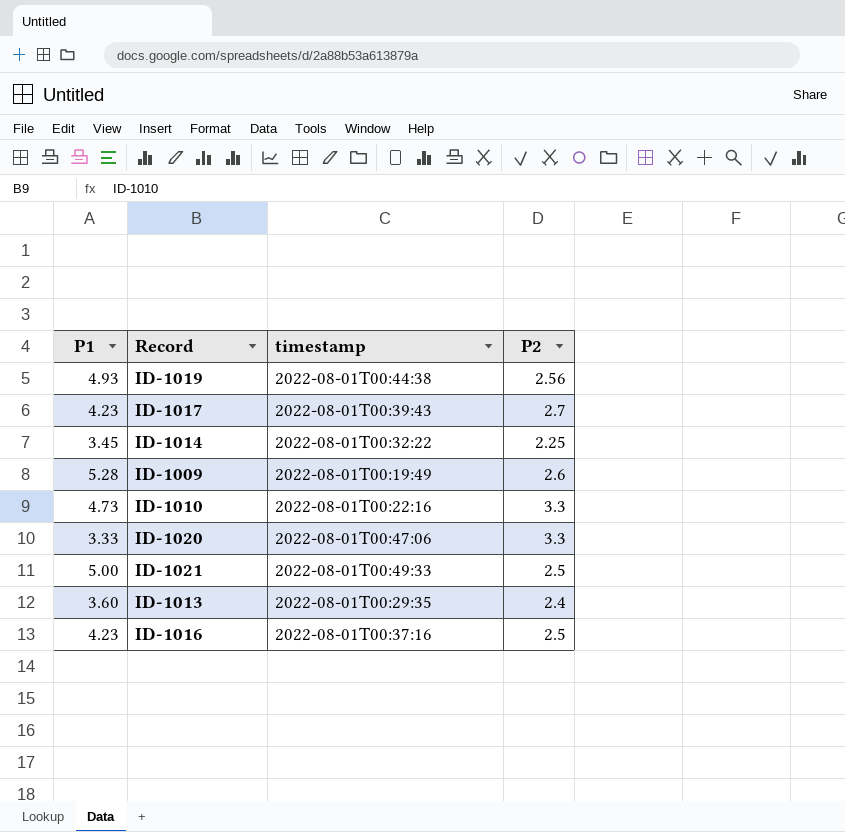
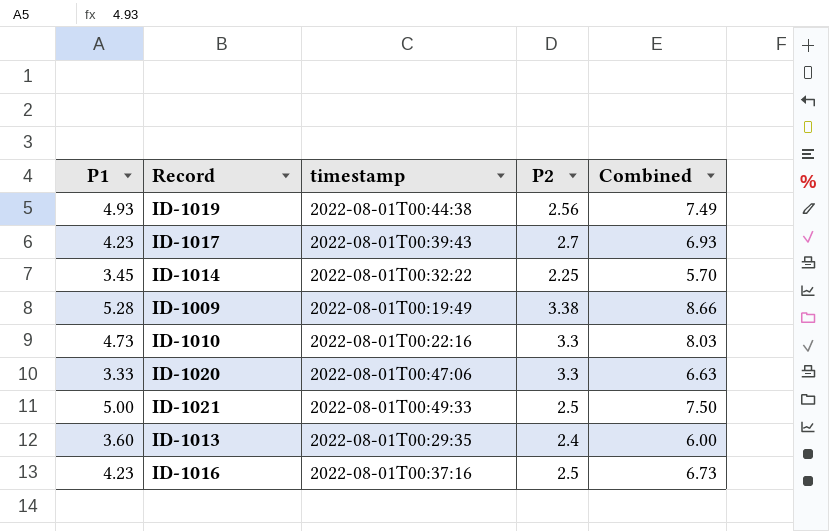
column Combined | formula: none -> [P1] + [P2]
ID-1009 | P2: 2.6 -> 3.38

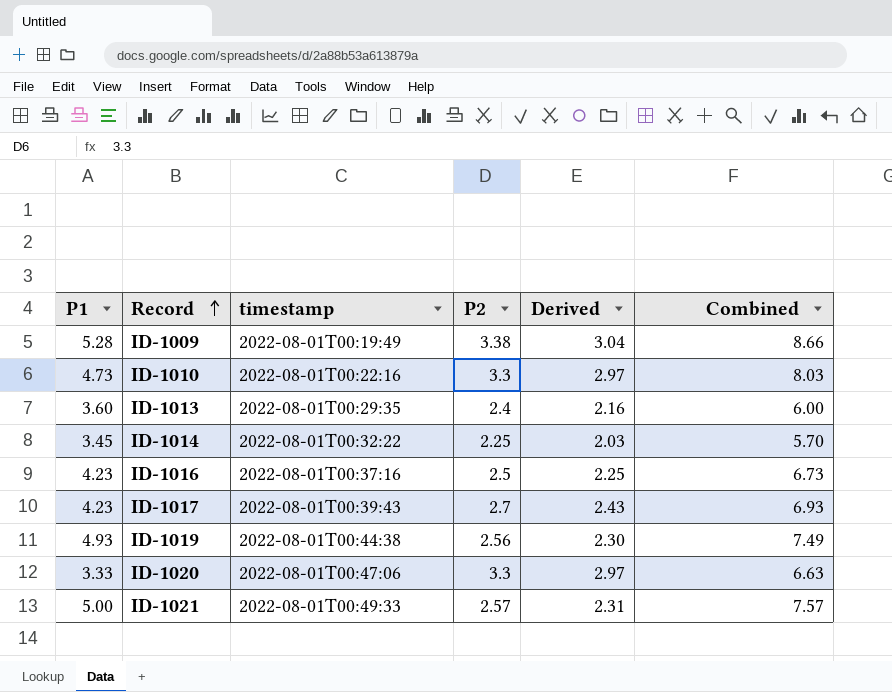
row order: none -> Record ascending
column Derived | formula: none -> [P2] * 0.9
ID-1021 | P2: 2.5 -> 2.57
ID-1021 | Combined: 7.50 -> 7.57

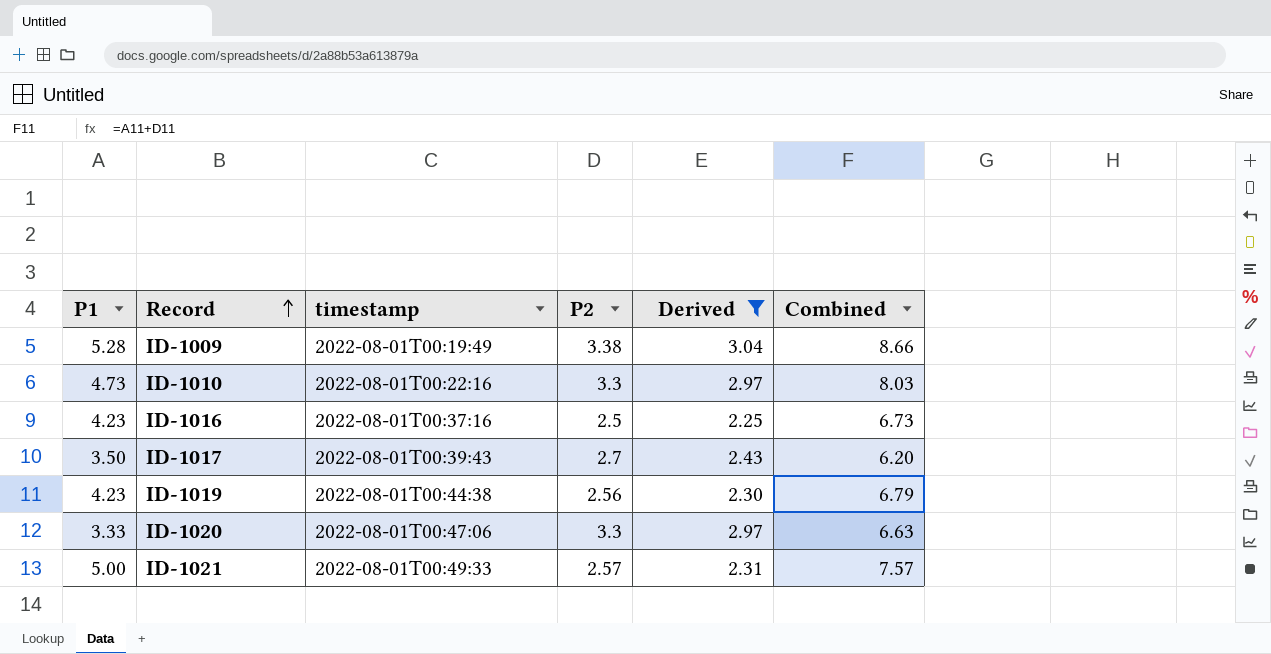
filter: none -> Derived >= 2.25
ID-1017 | P1: 4.23 -> 3.50
ID-1017 | Combined: 6.93 -> 6.20
ID-1019 | P1: 4.93 -> 4.23
ID-1019 | Combined: 7.49 -> 6.79

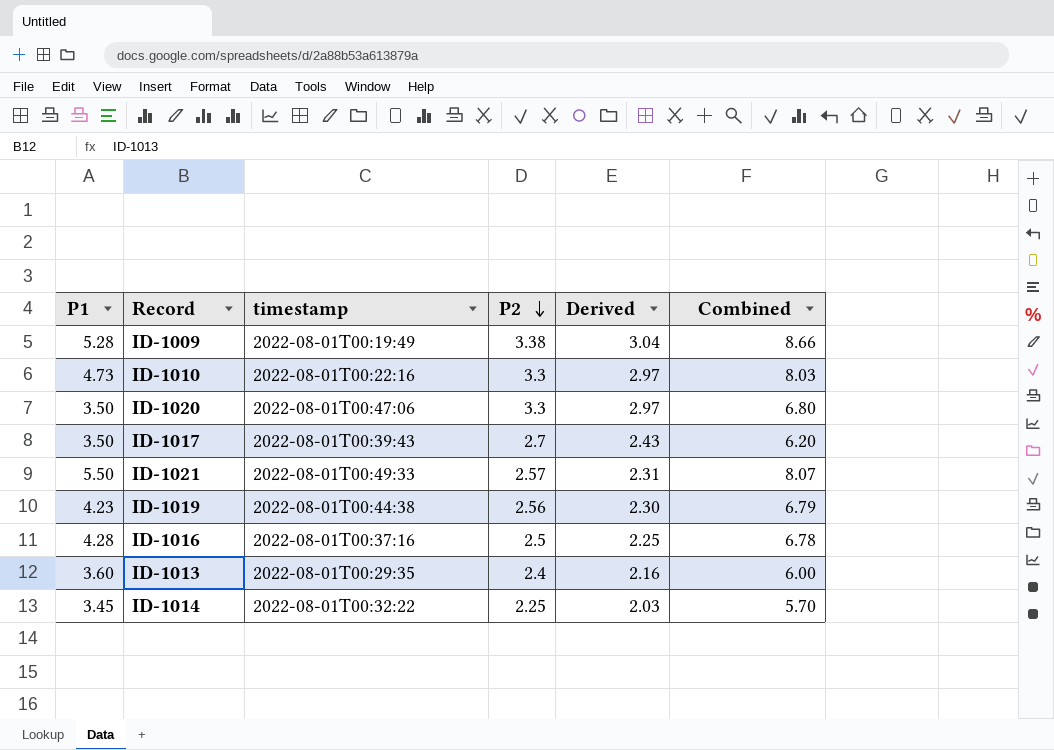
filter: Derived >= 2.25 -> none
row order: Record ascending -> P2 descending
ID-1020 | P1: 3.33 -> 3.50
ID-1020 | Combined: 6.63 -> 6.80
ID-1021 | P1: 5.00 -> 5.50
ID-1021 | Combined: 7.57 -> 8.07
ID-1016 | P1: 4.23 -> 4.28
ID-1016 | Combined: 6.73 -> 6.78

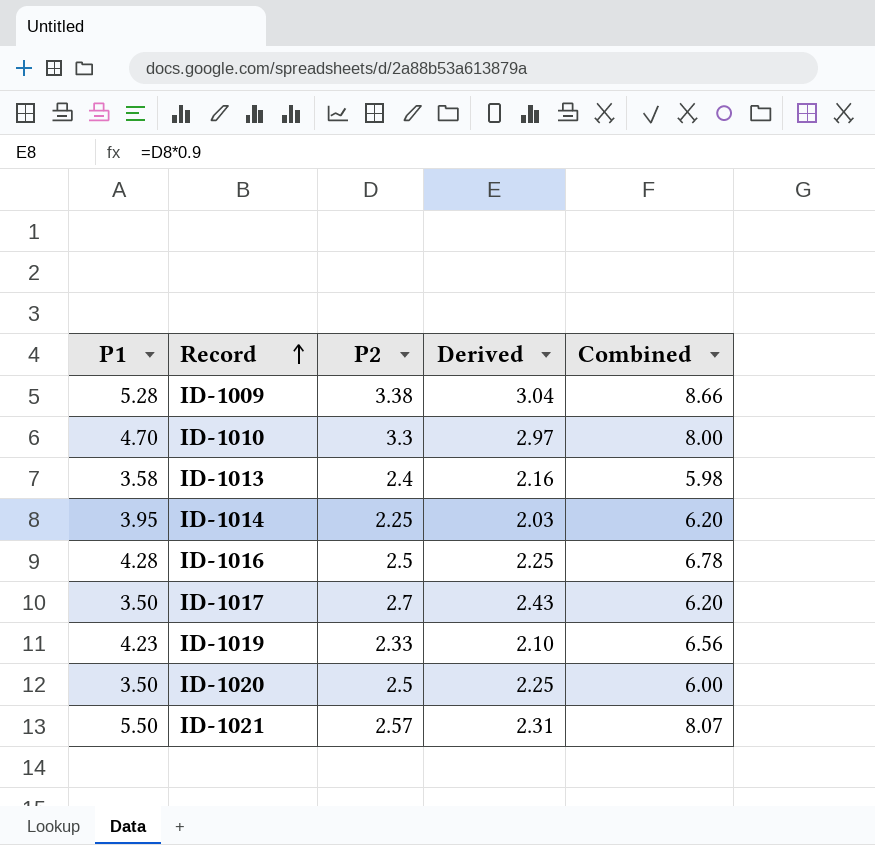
row order: P2 descending -> Record ascending
column timestamp | position: 3 -> none
ID-1010 | P1: 4.73 -> 4.70
ID-1010 | Combined: 8.03 -> 8.00
ID-1013 | P1: 3.60 -> 3.58
ID-1013 | Combined: 6.00 -> 5.98
ID-1014 | P1: 3.45 -> 3.95
ID-1014 | Combined: 5.70 -> 6.20
ID-1019 | P2: 2.56 -> 2.33
ID-1019 | Derived: 2.30 -> 2.10
ID-1019 | Combined: 6.79 -> 6.56
ID-1020 | P2: 3.3 -> 2.5
ID-1020 | Derived: 2.97 -> 2.25
ID-1020 | Combined: 6.80 -> 6.00

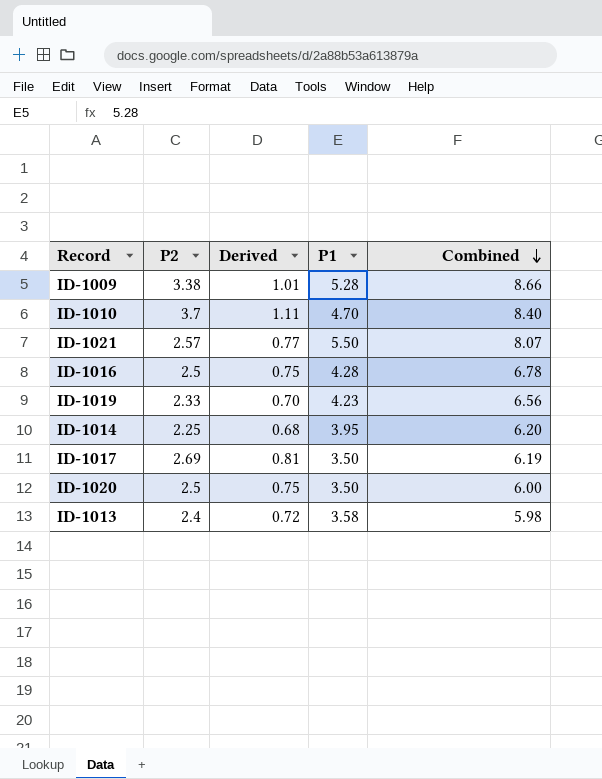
row order: Record ascending -> Combined descending
column Derived | formula: [P2] * 0.9 -> [P2] * 0.3
column P1 | position: 1 -> 4
ID-1010 | P2: 3.3 -> 3.7
ID-1010 | Combined: 8.00 -> 8.40
ID-1017 | P2: 2.7 -> 2.69
ID-1017 | Combined: 6.20 -> 6.19

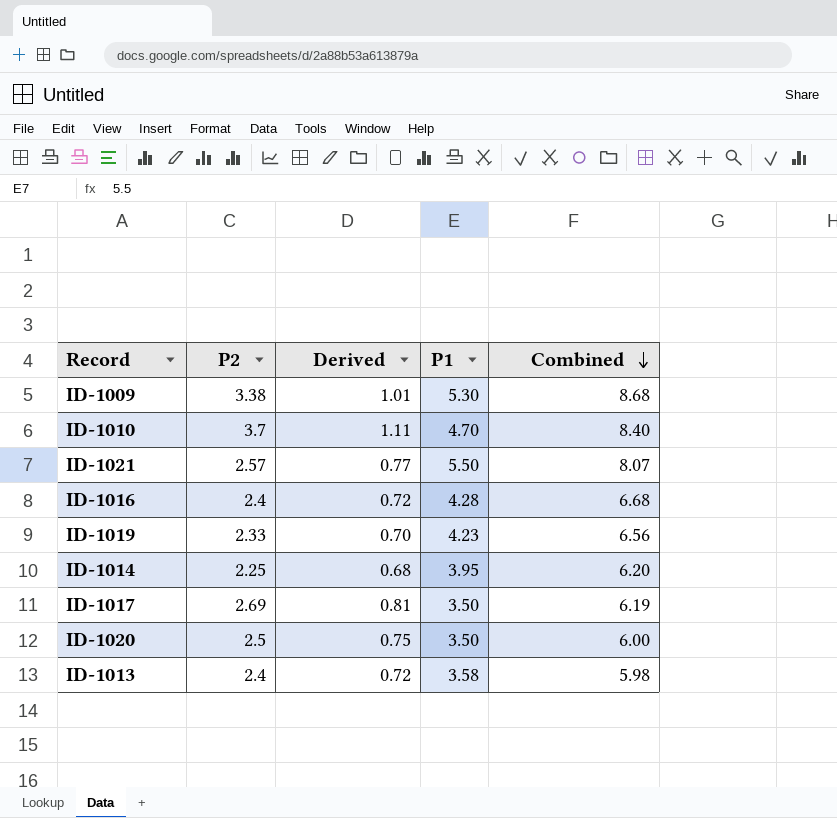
ID-1009 | P1: 5.28 -> 5.30
ID-1009 | Combined: 8.66 -> 8.68
ID-1016 | P2: 2.5 -> 2.4
ID-1016 | Derived: 0.75 -> 0.72
ID-1016 | Combined: 6.78 -> 6.68

